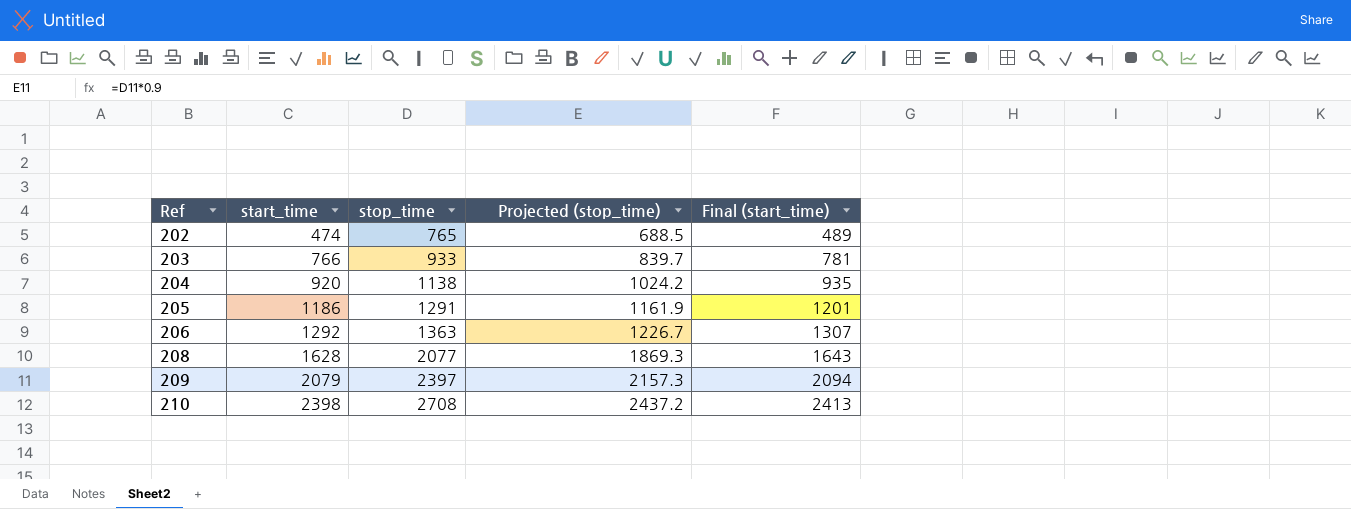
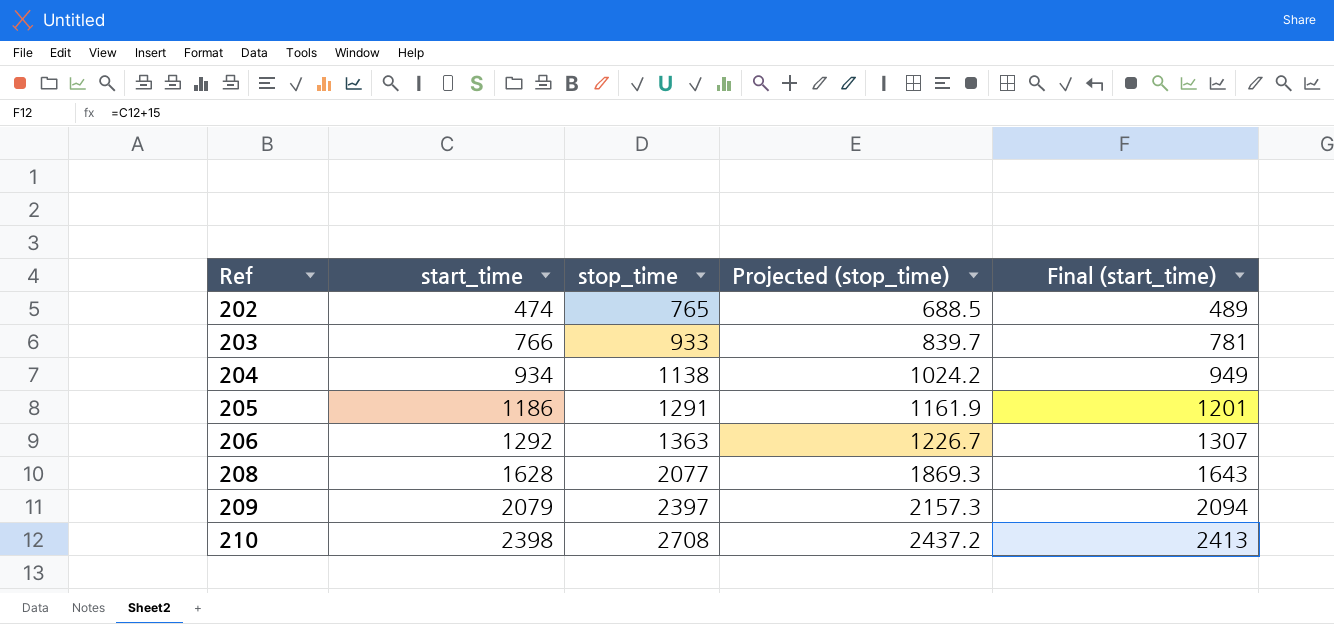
204 | start_time: 920 -> 934
204 | Final (start_time): 935 -> 949

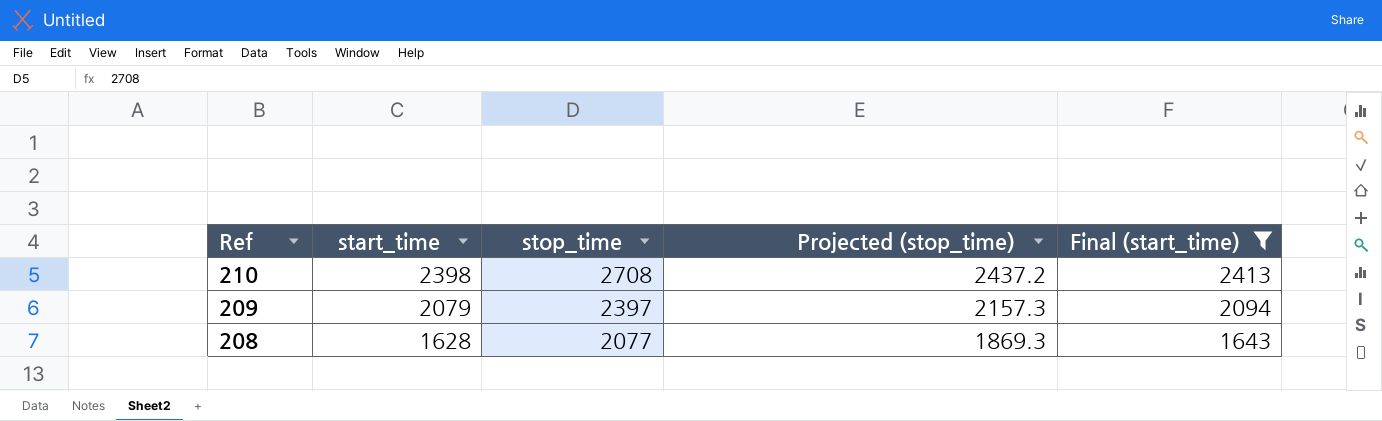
filter: none -> Final (start_time) >= 1643
row order: Ref ascending -> Ref descending

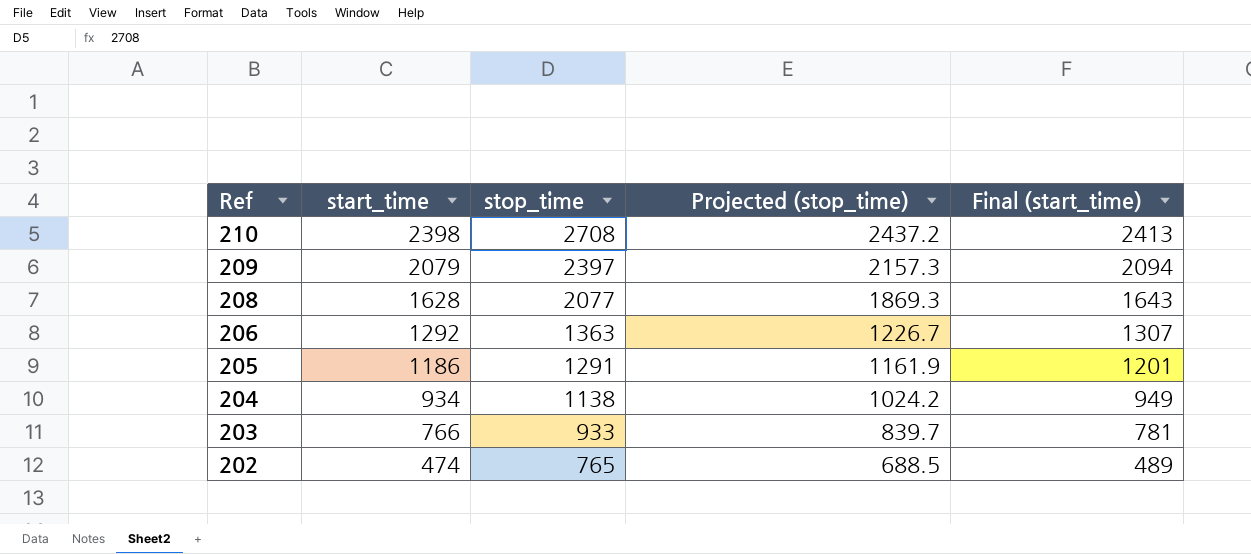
filter: Final (start_time) >= 1643 -> none

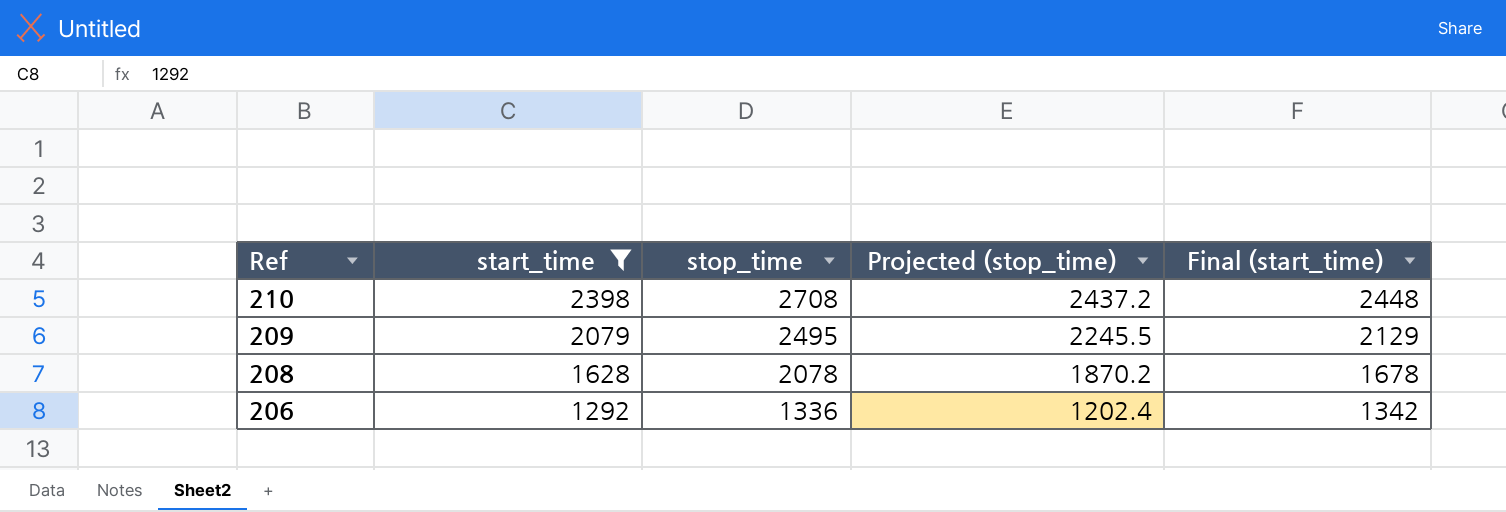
filter: none -> start_time >= 1292
column Final (start_time) | formula: [start_time] + 15 -> [start_time] + 50
209 | stop_time: 2397 -> 2495
209 | Projected (stop_time): 2157.3 -> 2245.5
208 | stop_time: 2077 -> 2078
208 | Projected (stop_time): 1869.3 -> 1870.2
206 | stop_time: 1363 -> 1336
206 | Projected (stop_time): 1226.7 -> 1202.4

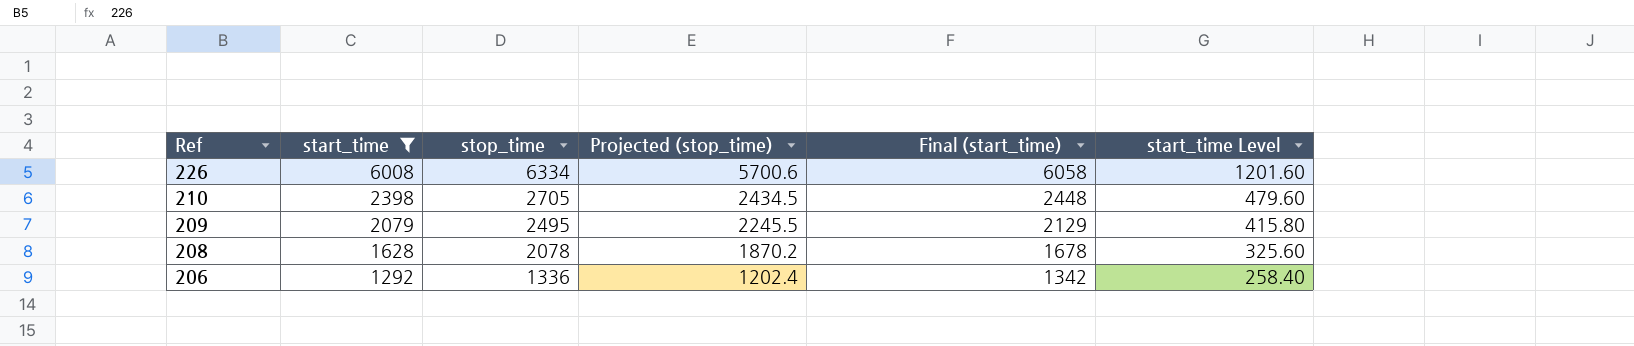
column start_time Level | formula: none -> [start_time] * 0.2
row 226: none -> 6008 | 6334 | 5700.6 | 6058 | 1201.60
210 | stop_time: 2708 -> 2705
210 | Projected (stop_time): 2437.2 -> 2434.5

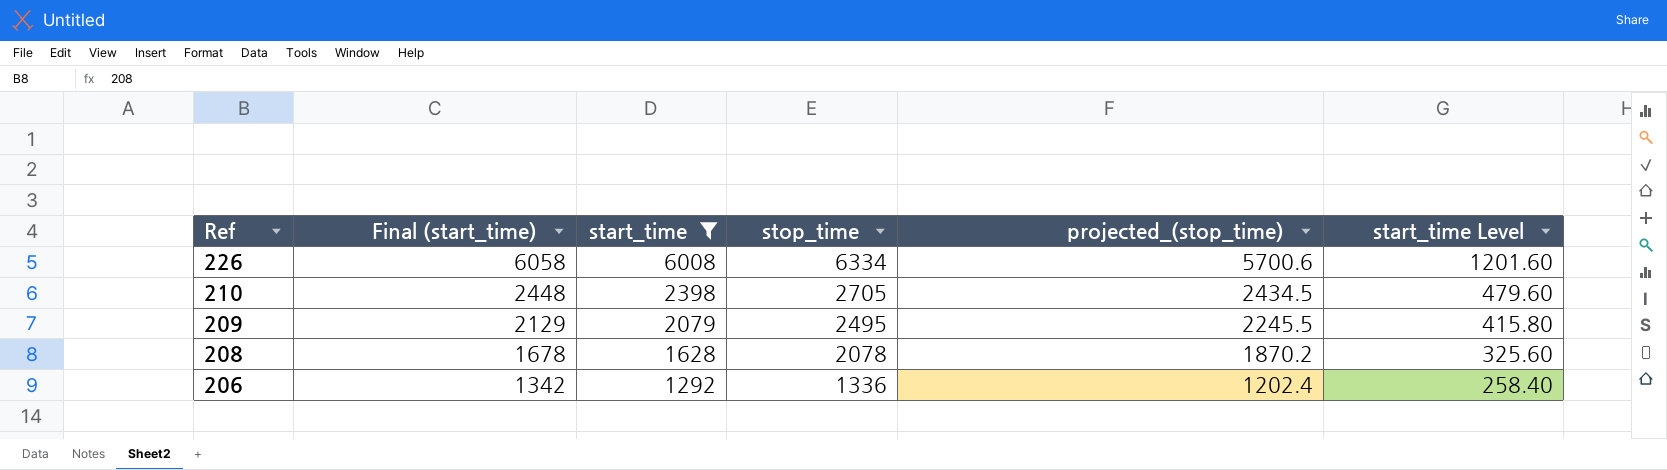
column Final (start_time) | position: 5 -> 2
column name: Projected (stop_time) -> projected_(stop_time)

